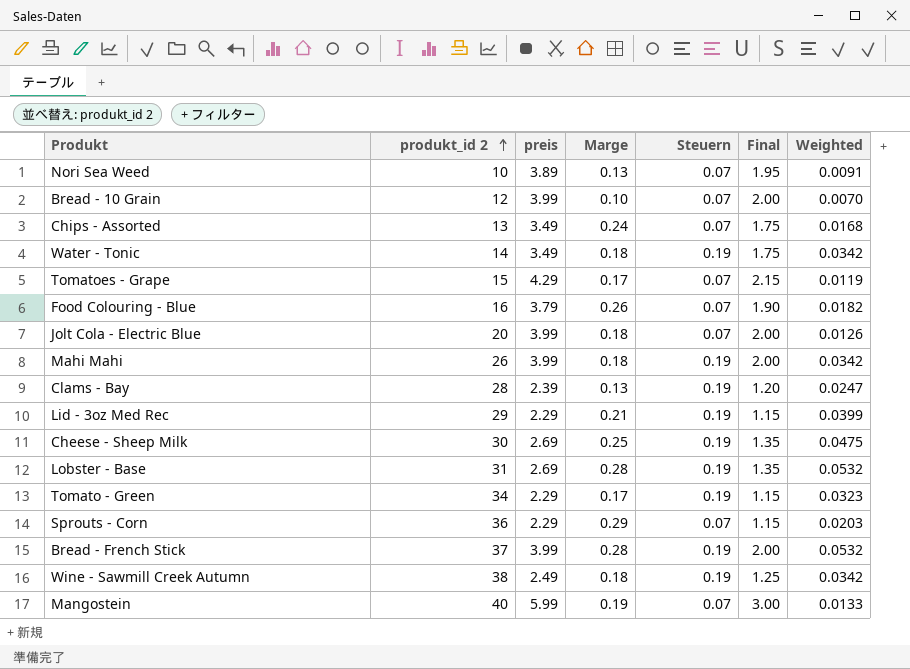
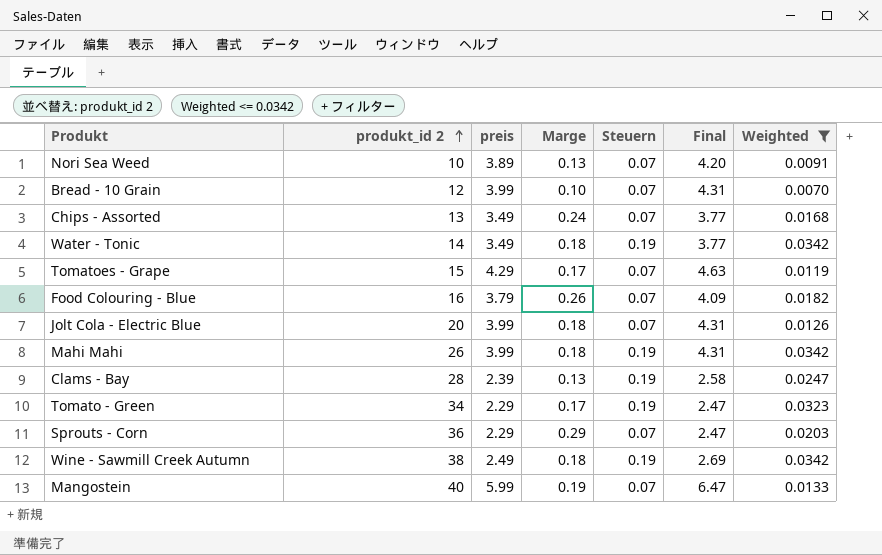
filter: none -> Weighted <= 0.0342
column Final | formula: [preis] * 0.5 -> [preis] * 1.08

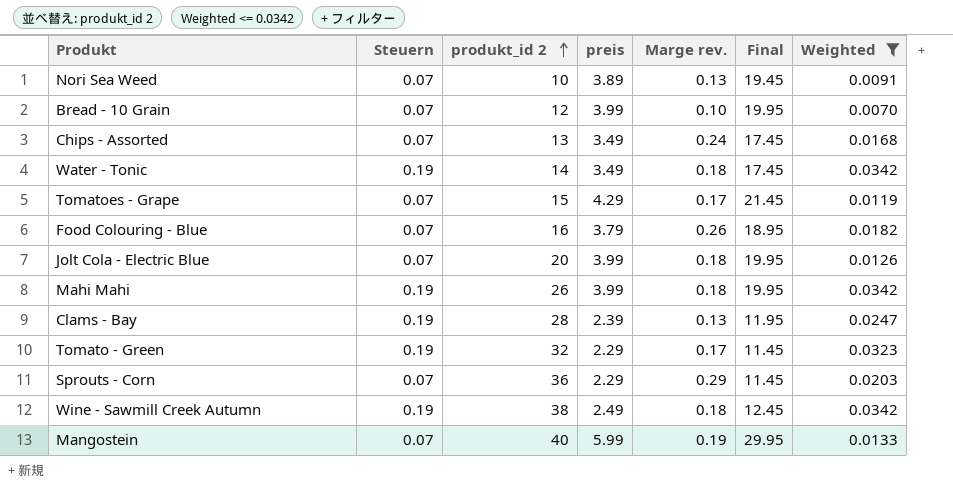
column Steuern | position: 5 -> 2
column name: Marge -> Marge rev.
column Final | formula: [preis] * 1.08 -> [preis] * 5
Tomato - Green | produkt_id 2: 34 -> 32

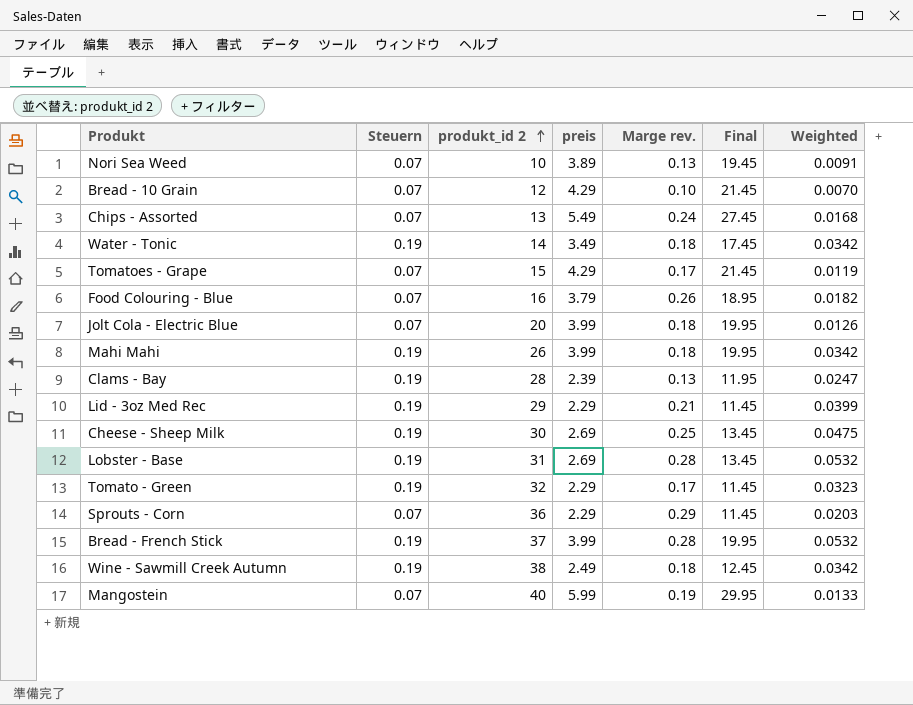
filter: Weighted <= 0.0342 -> none
Bread - 10 Grain | preis: 3.99 -> 4.29
Bread - 10 Grain | Final: 19.95 -> 21.45
Chips - Assorted | preis: 3.49 -> 5.49
Chips - Assorted | Final: 17.45 -> 27.45

